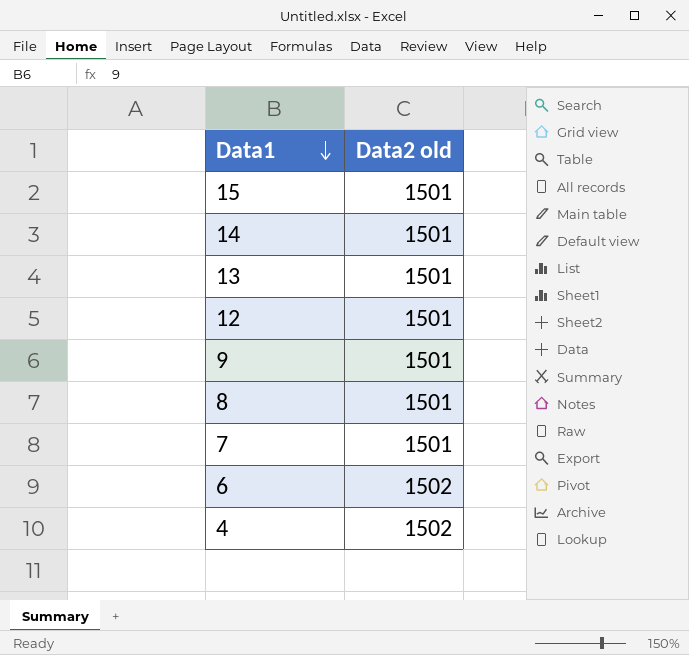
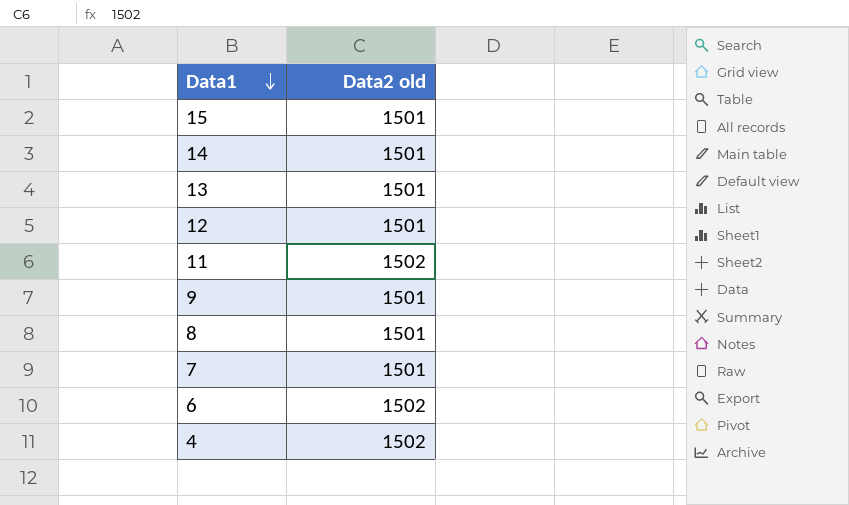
row 11: none -> 1502

